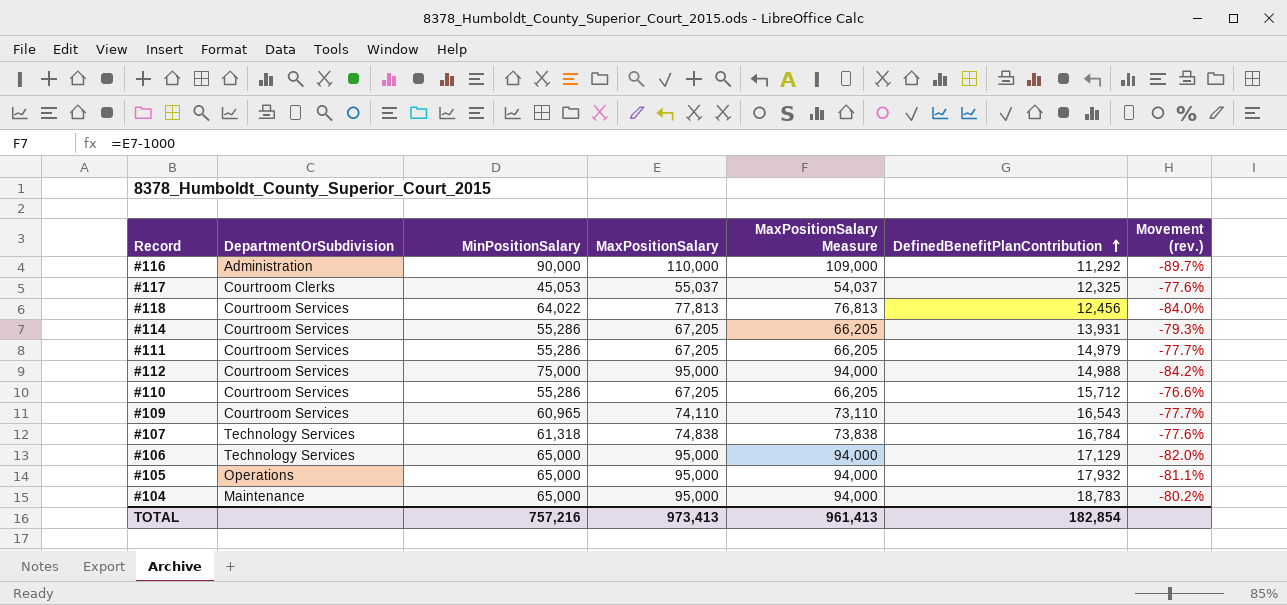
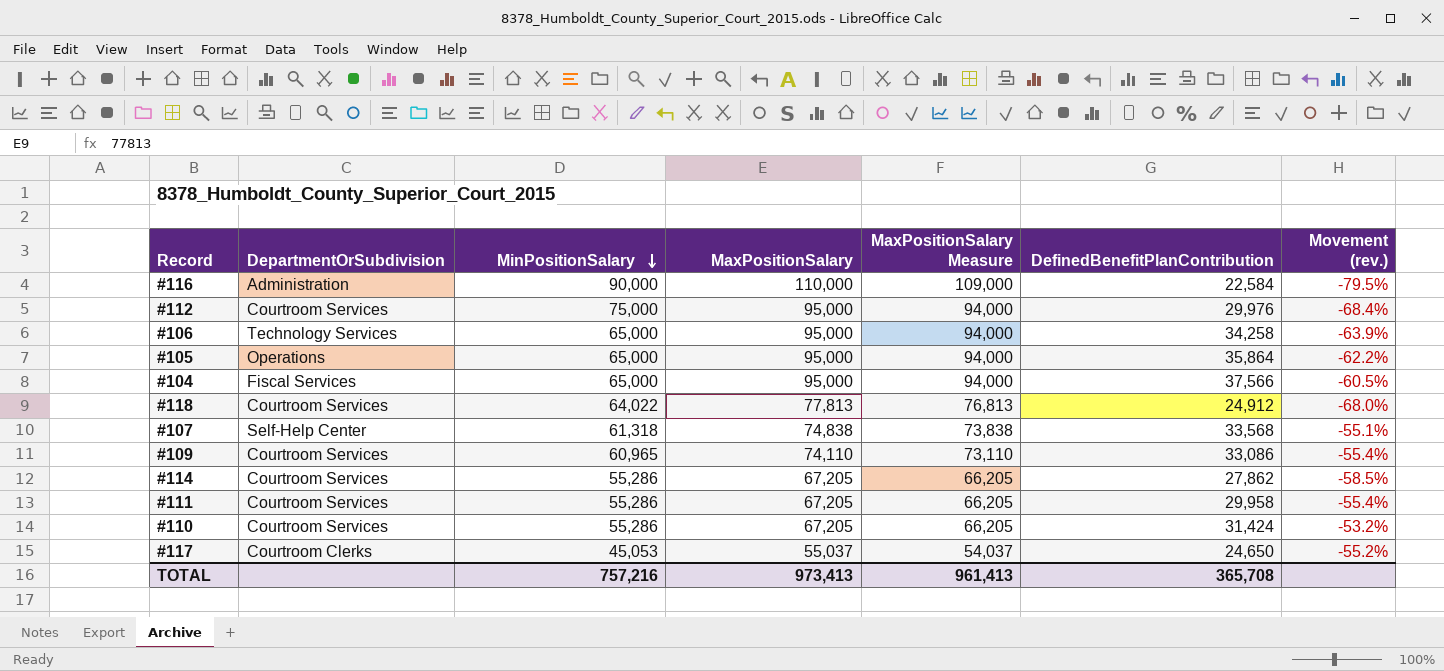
row order: DefinedBenefitPlanContribution ascending -> MinPositionSalary descending
#116 | DefinedBenefitPlanContribution: 11,292 -> 22,584
#116 | Movement (rev.): -89.7% -> -79.5%
#112 | DefinedBenefitPlanContribution: 14,988 -> 29,976
#112 | Movement (rev.): -84.2% -> -68.4%
#106 | DefinedBenefitPlanContribution: 17,129 -> 34,258
#106 | Movement (rev.): -82.0% -> -63.9%
#105 | DefinedBenefitPlanContribution: 17,932 -> 35,864
#105 | Movement (rev.): -81.1% -> -62.2%
#104 | DepartmentOrSubdivision: Maintenance -> Fiscal Services
#104 | DefinedBenefitPlanContribution: 18,783 -> 37,566
#104 | Movement (rev.): -80.2% -> -60.5%
#118 | DefinedBenefitPlanContribution: 12,456 -> 24,912
#118 | Movement (rev.): -84.0% -> -68.0%
#107 | DepartmentOrSubdivision: Technology Services -> Self-Help Center
#107 | DefinedBenefitPlanContribution: 16,784 -> 33,568
#107 | Movement (rev.): -77.6% -> -55.1%
#109 | DefinedBenefitPlanContribution: 16,543 -> 33,086
#109 | Movement (rev.): -77.7% -> -55.4%
#114 | DefinedBenefitPlanContribution: 13,931 -> 27,862
#114 | Movement (rev.): -79.3% -> -58.5%
#111 | DefinedBenefitPlanContribution: 14,979 -> 29,958
#111 | Movement (rev.): -77.7% -> -55.4%
#110 | DefinedBenefitPlanContribution: 15,712 -> 31,424
#110 | Movement (rev.): -76.6% -> -53.2%
#117 | DefinedBenefitPlanContribution: 12,325 -> 24,650
#117 | Movement (rev.): -77.6% -> -55.2%
TOTAL | DefinedBenefitPlanContribution: 182,854 -> 365,708

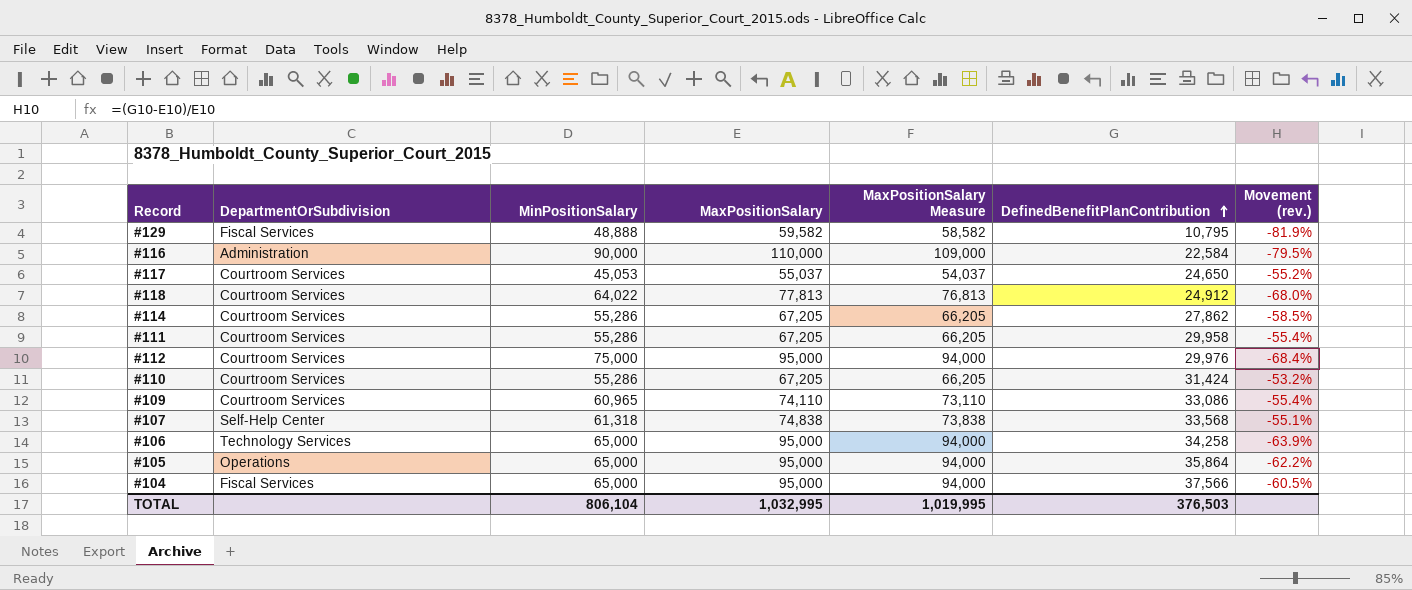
row order: MinPositionSalary descending -> DefinedBenefitPlanContribution ascending
row #129: none -> Fiscal Services | 48,888 | 59,582 | 58,582 | 10,795 | -81.9%
#117 | DepartmentOrSubdivision: Courtroom Clerks -> Courtroom Services
TOTAL | MinPositionSalary: 757,216 -> 806,104
TOTAL | MaxPositionSalary: 973,413 -> 1,032,995
TOTAL | MaxPositionSalary Measure: 961,413 -> 1,019,995
TOTAL | DefinedBenefitPlanContribution: 365,708 -> 376,503

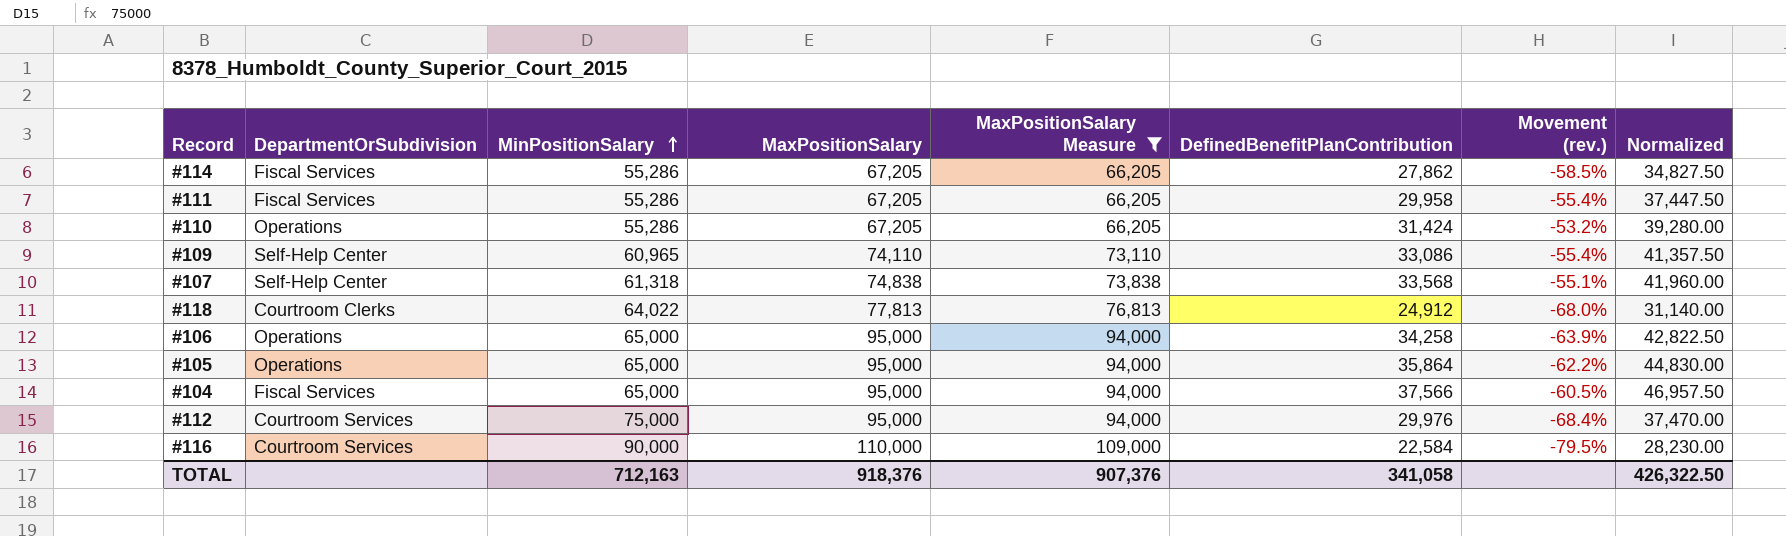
filter: none -> MaxPositionSalary Measure >= 66,205
row order: DefinedBenefitPlanContribution ascending -> MinPositionSalary ascending
column Normalized | formula: none -> [DefinedBenefitPlanContribution] * 1.25
#114 | DepartmentOrSubdivision: Courtroom Services -> Fiscal Services
#111 | DepartmentOrSubdivision: Courtroom Services -> Fiscal Services
#110 | DepartmentOrSubdivision: Courtroom Services -> Operations
#109 | DepartmentOrSubdivision: Courtroom Services -> Self-Help Center
#118 | DepartmentOrSubdivision: Courtroom Services -> Courtroom Clerks
#106 | DepartmentOrSubdivision: Technology Services -> Operations
#116 | DepartmentOrSubdivision: Administration -> Courtroom Services
TOTAL | MinPositionSalary: 806,104 -> 712,163
TOTAL | MaxPositionSalary: 1,032,995 -> 918,376
TOTAL | MaxPositionSalary Measure: 1,019,995 -> 907,376
TOTAL | DefinedBenefitPlanContribution: 376,503 -> 341,058

